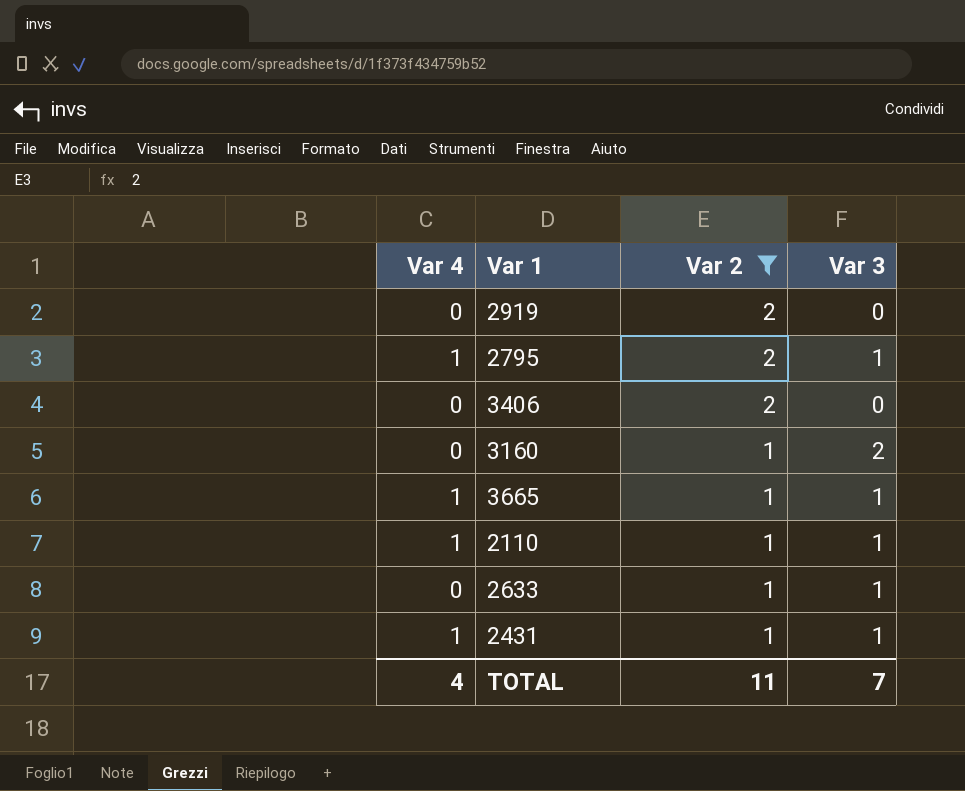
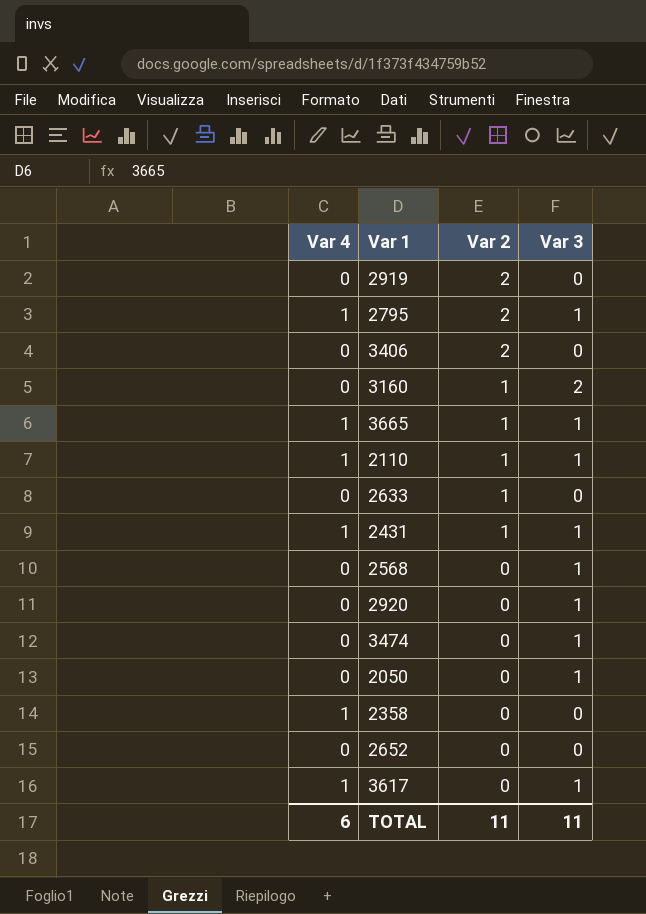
filter: Var 2 != 0 -> none
2633 | Var 3: 1 -> 0
TOTAL | Var 4: 4 -> 6
TOTAL | Var 3: 7 -> 11

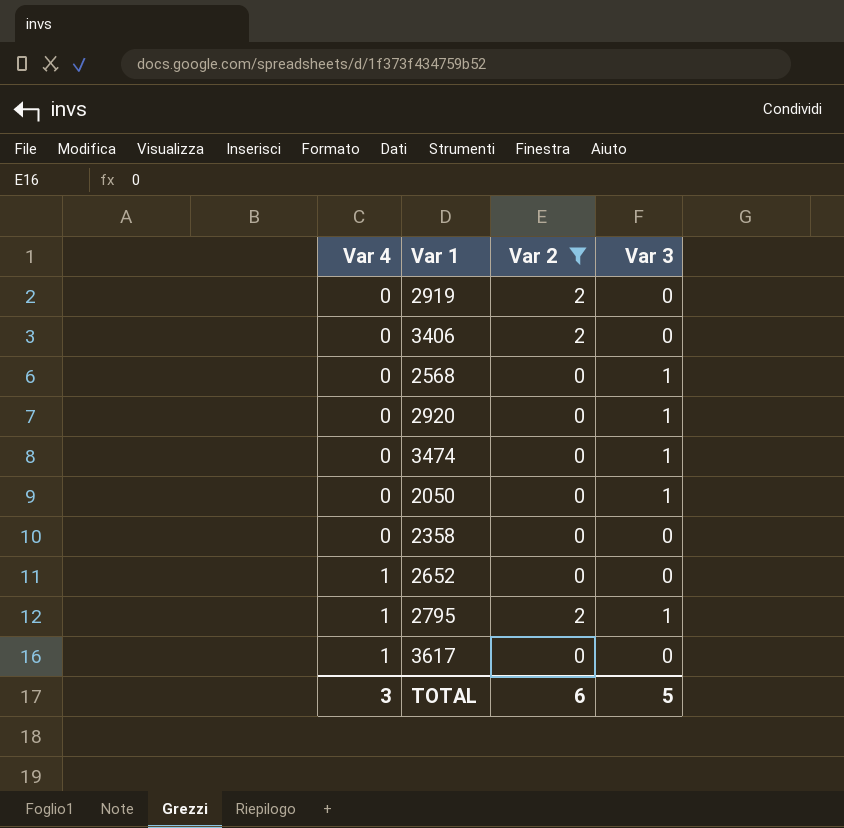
filter: none -> Var 2 != 1
row order: Var 2 descending -> Var 4 ascending
2358 | Var 4: 1 -> 0
2652 | Var 4: 0 -> 1
3617 | Var 3: 1 -> 0
TOTAL | Var 4: 6 -> 3
TOTAL | Var 2: 11 -> 6
TOTAL | Var 3: 11 -> 5

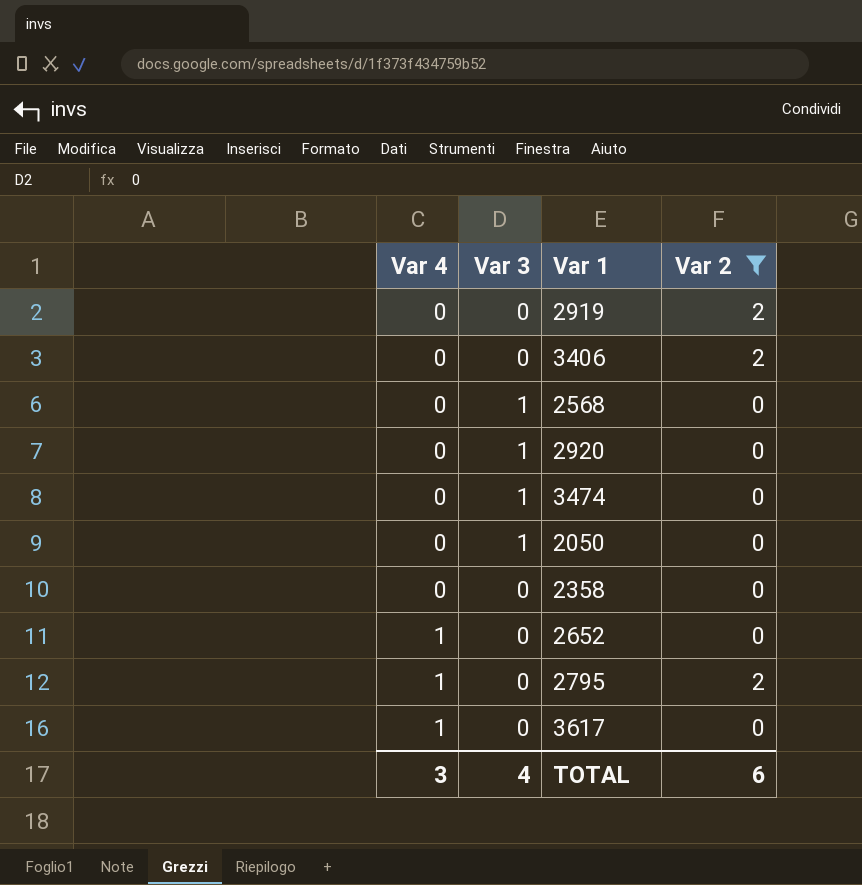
column Var 3 | position: 4 -> 2
2795 | Var 3: 1 -> 0
TOTAL | Var 3: 5 -> 4

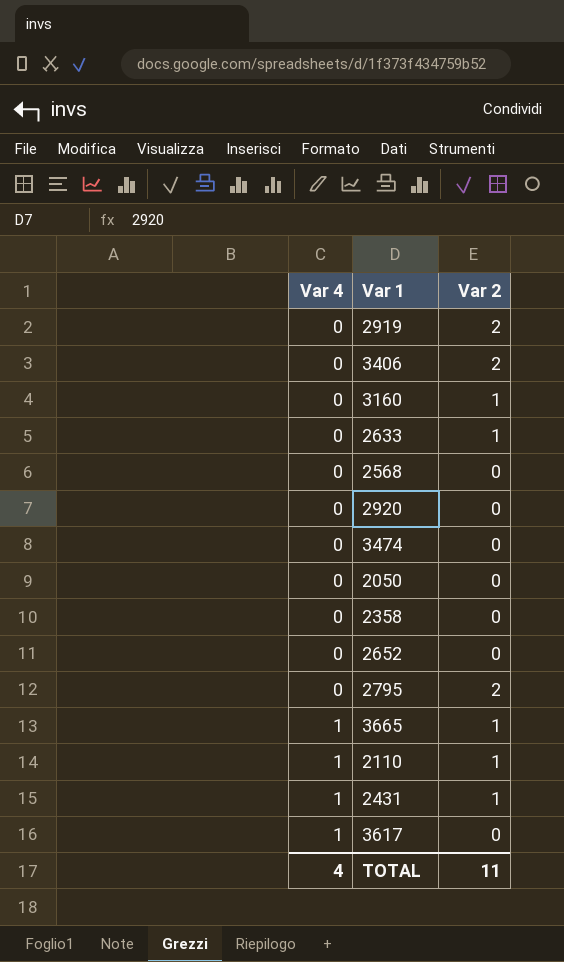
filter: Var 2 != 1 -> none
column Var 3 | position: 2 -> none
2652 | Var 4: 1 -> 0
2795 | Var 4: 1 -> 0
TOTAL | Var 4: 3 -> 4
TOTAL | Var 2: 6 -> 11

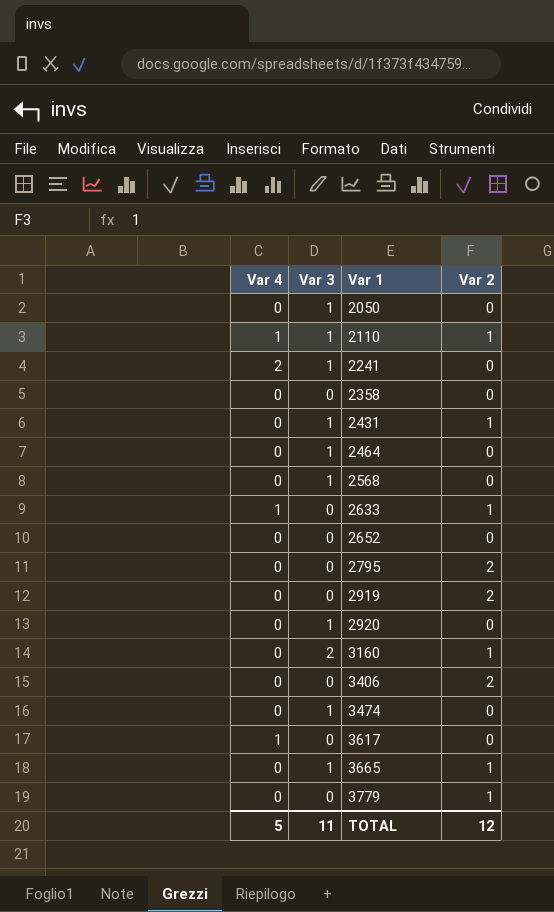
row order: Var 4 ascending -> Var 1 ascending
column Var 3 | position: none -> 2
row 2241: none -> 2 | 1 | 0
2431 | Var 4: 1 -> 0
row 2464: none -> 0 | 1 | 0
2633 | Var 4: 0 -> 1
3665 | Var 4: 1 -> 0
row 3779: none -> 0 | 0 | 1
TOTAL | Var 4: 4 -> 5
TOTAL | Var 2: 11 -> 12

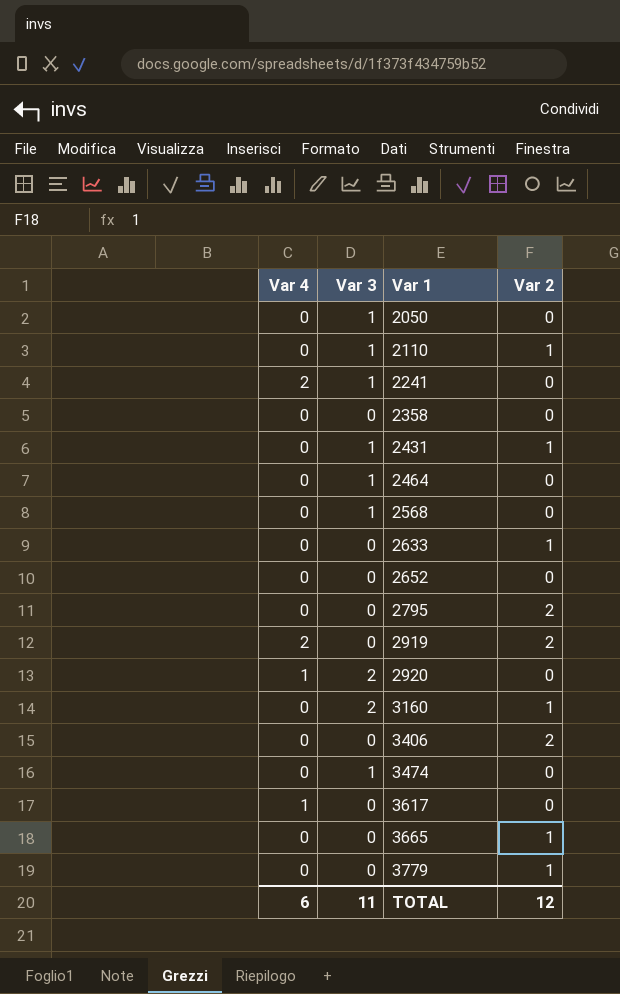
2110 | Var 4: 1 -> 0
2633 | Var 4: 1 -> 0
2919 | Var 4: 0 -> 2
2920 | Var 4: 0 -> 1
2920 | Var 3: 1 -> 2
3665 | Var 3: 1 -> 0
TOTAL | Var 4: 5 -> 6

